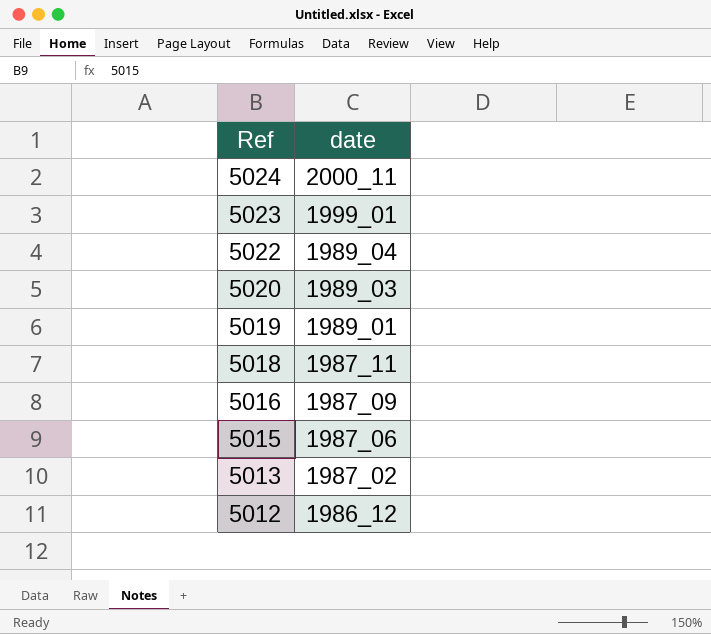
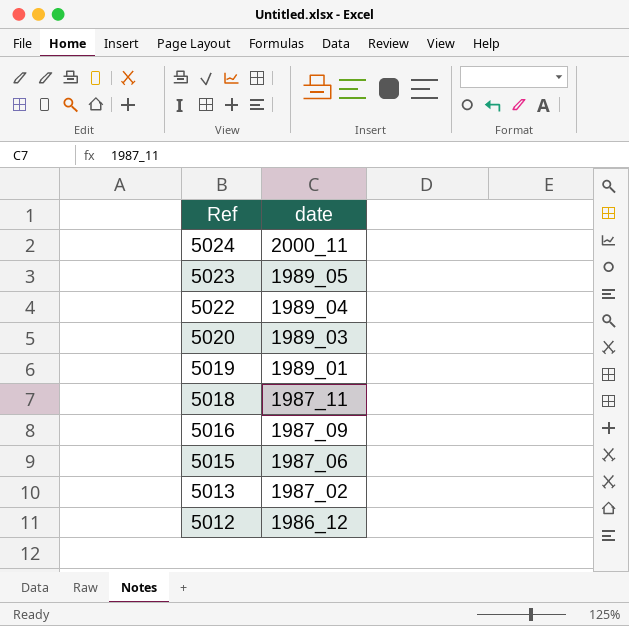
5023 | date: 1999_01 -> 1989_05

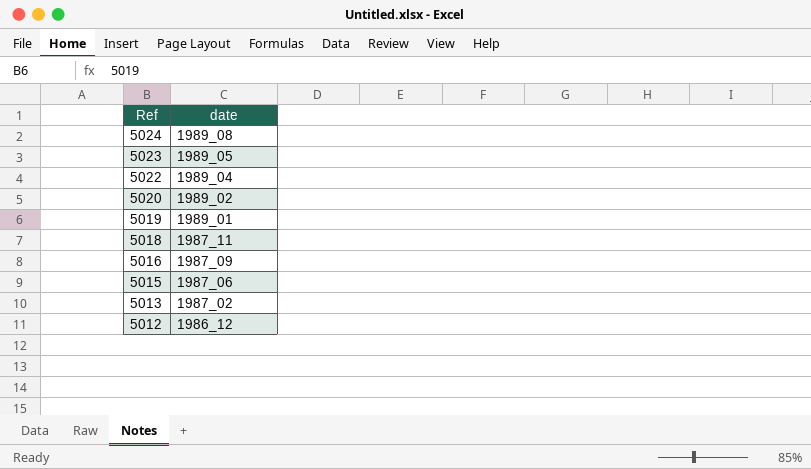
5024 | date: 2000_11 -> 1989_08
5020 | date: 1989_03 -> 1989_02

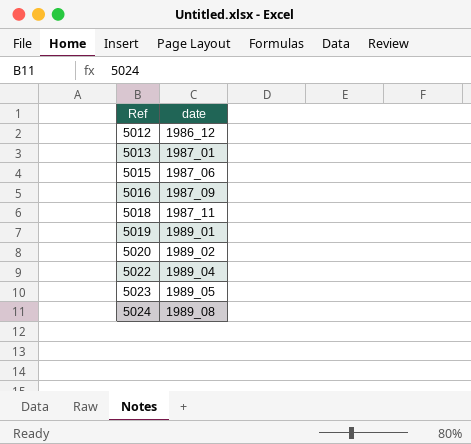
row order: Ref descending -> Ref ascending
5013 | date: 1987_02 -> 1987_01

